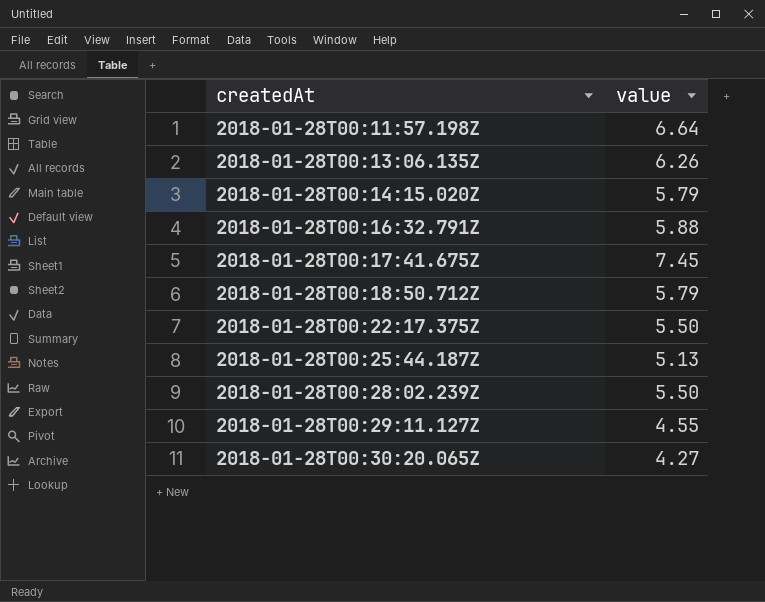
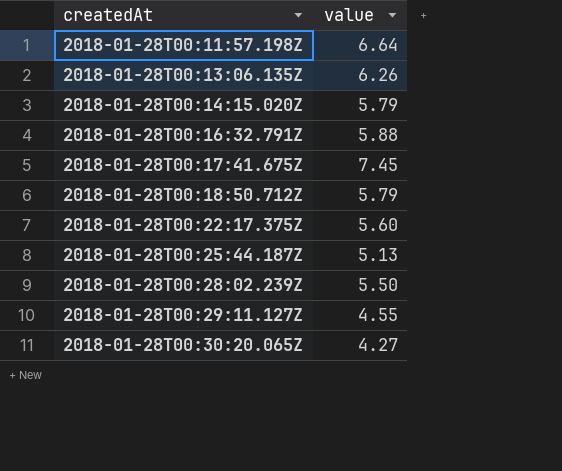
2018-01-28T00:22:17.375Z | value: 5.50 -> 5.60

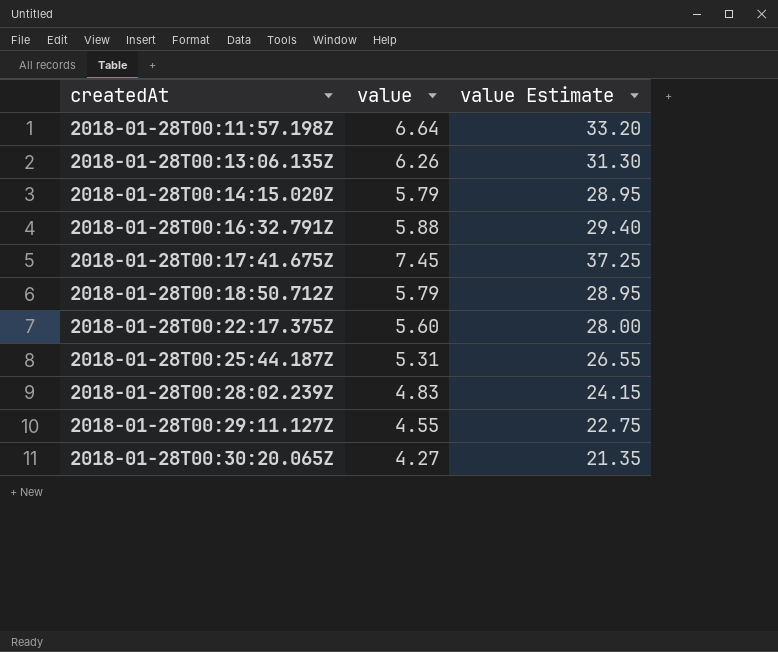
column value Estimate | formula: none -> [value] * 5
2018-01-28T00:25:44.187Z | value: 5.13 -> 5.31
2018-01-28T00:28:02.239Z | value: 5.50 -> 4.83

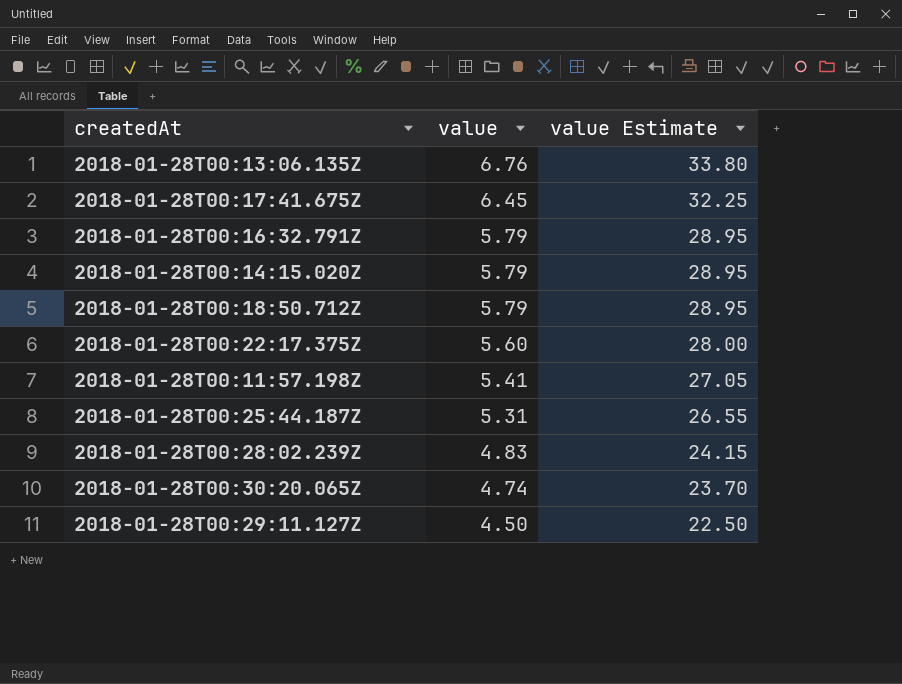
row order: createdAt ascending -> value descending
2018-01-28T00:13:06.135Z | value: 6.26 -> 6.76
2018-01-28T00:13:06.135Z | value Estimate: 31.30 -> 33.80
2018-01-28T00:17:41.675Z | value: 7.45 -> 6.45
2018-01-28T00:17:41.675Z | value Estimate: 37.25 -> 32.25
2018-01-28T00:16:32.791Z | value: 5.88 -> 5.79
2018-01-28T00:16:32.791Z | value Estimate: 29.40 -> 28.95
2018-01-28T00:11:57.198Z | value: 6.64 -> 5.41
2018-01-28T00:11:57.198Z | value Estimate: 33.20 -> 27.05
2018-01-28T00:30:20.065Z | value: 4.27 -> 4.74
2018-01-28T00:30:20.065Z | value Estimate: 21.35 -> 23.70
2018-01-28T00:29:11.127Z | value: 4.55 -> 4.50
2018-01-28T00:29:11.127Z | value Estimate: 22.75 -> 22.50

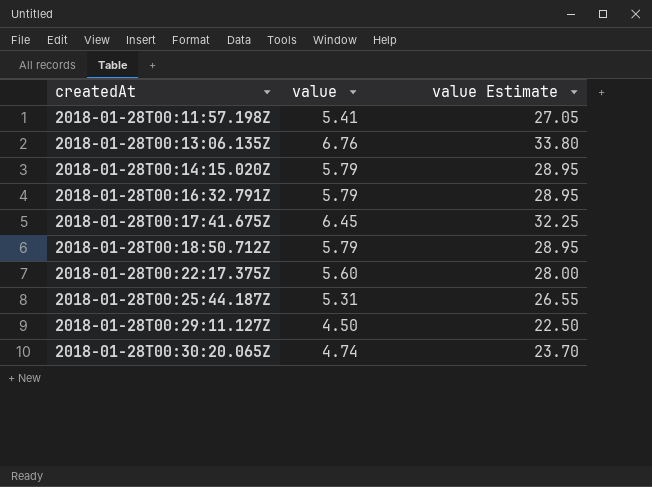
row order: value descending -> createdAt ascending
row 2018-01-28T00:28:02.239Z: 4.83 | 24.15 -> none

